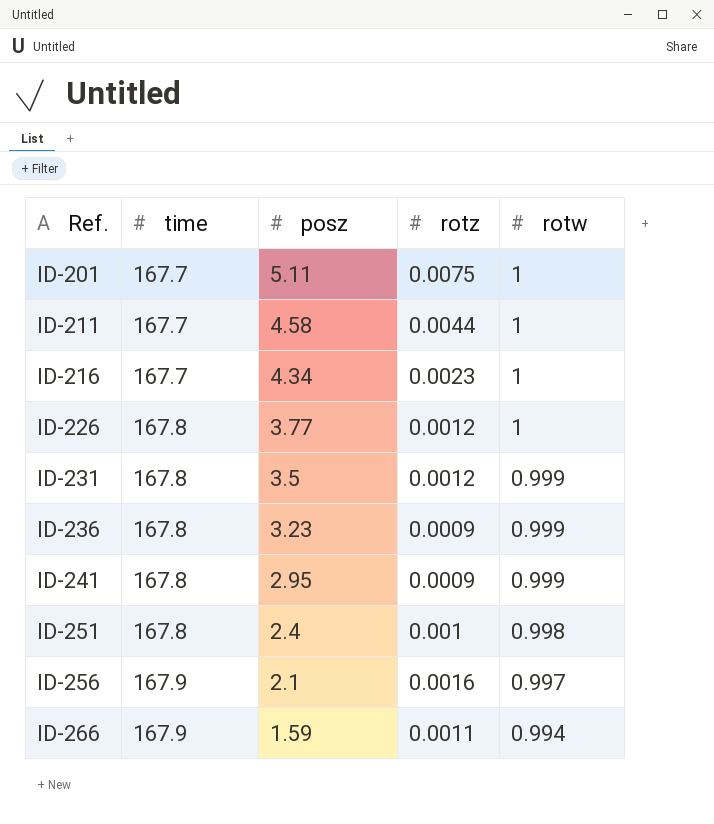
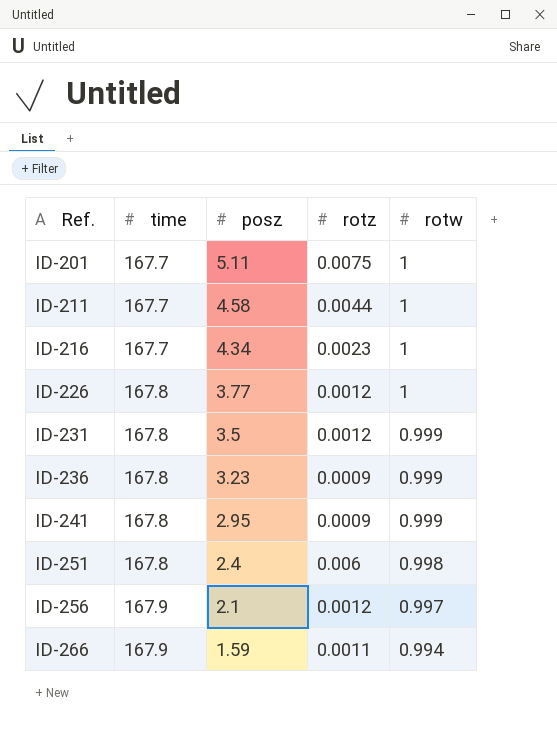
ID-251 | rotz: 0.001 -> 0.006
ID-256 | rotz: 0.0016 -> 0.0012

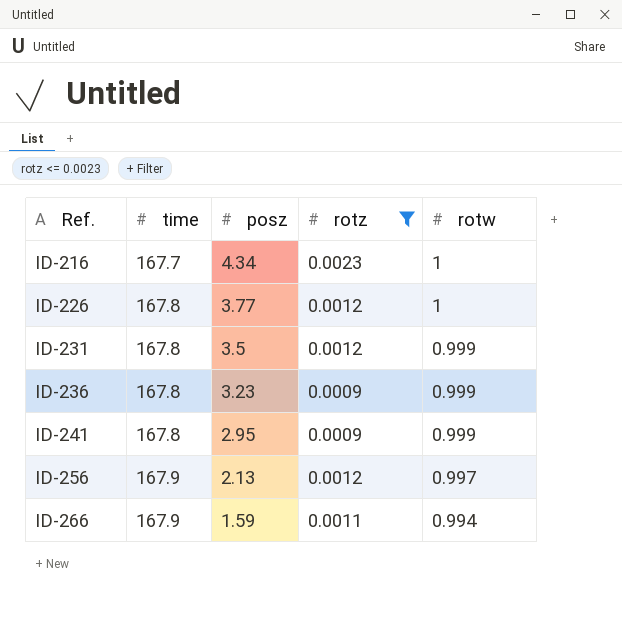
filter: none -> rotz <= 0.0023
ID-256 | posz: 2.1 -> 2.13

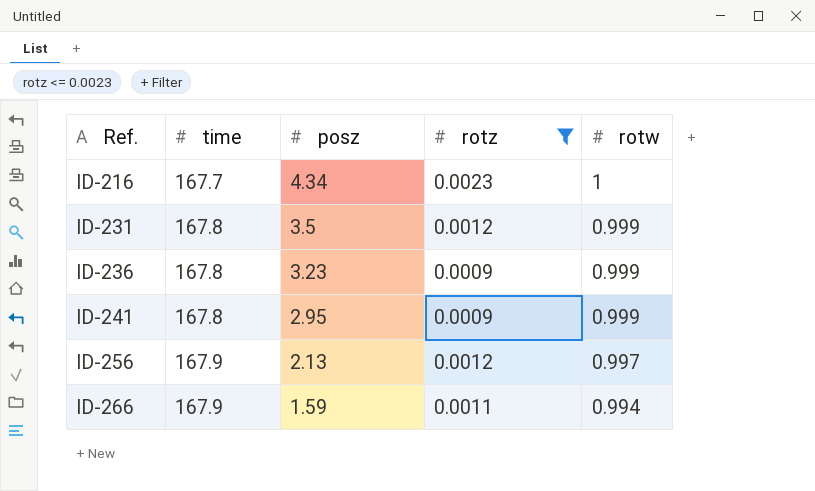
row ID-226: 167.8 | 3.77 | 0.0012 | 1 -> none

